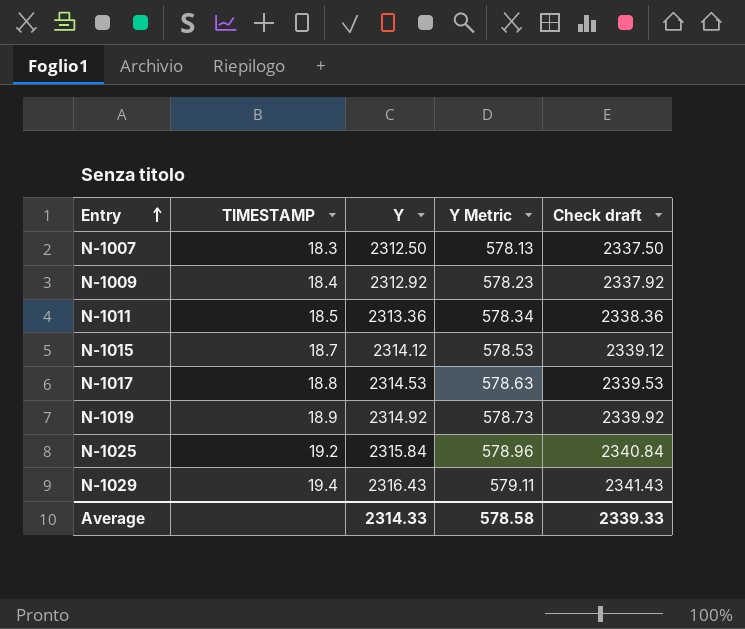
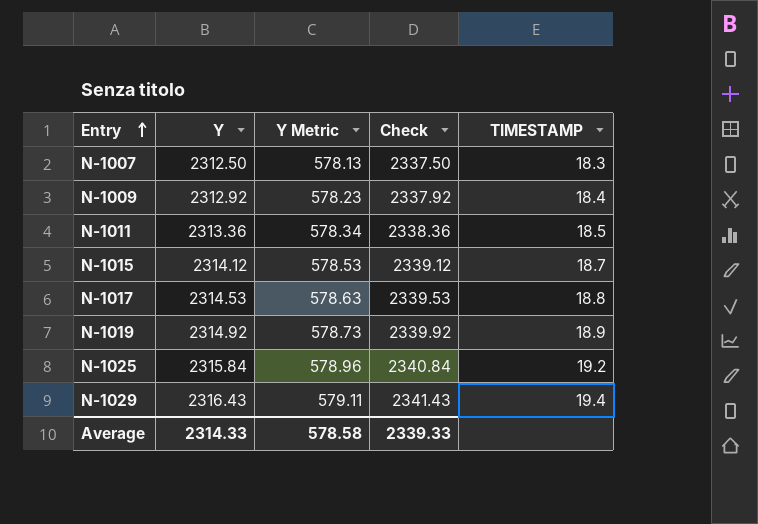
column name: Check draft -> Check
column TIMESTAMP | position: 2 -> 5

